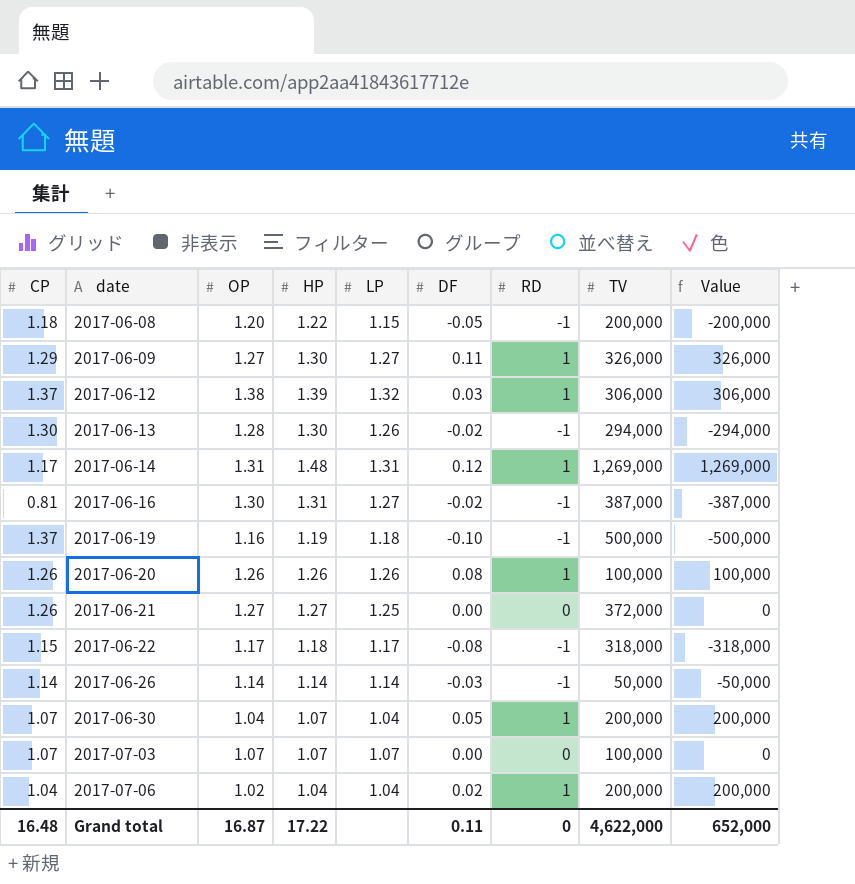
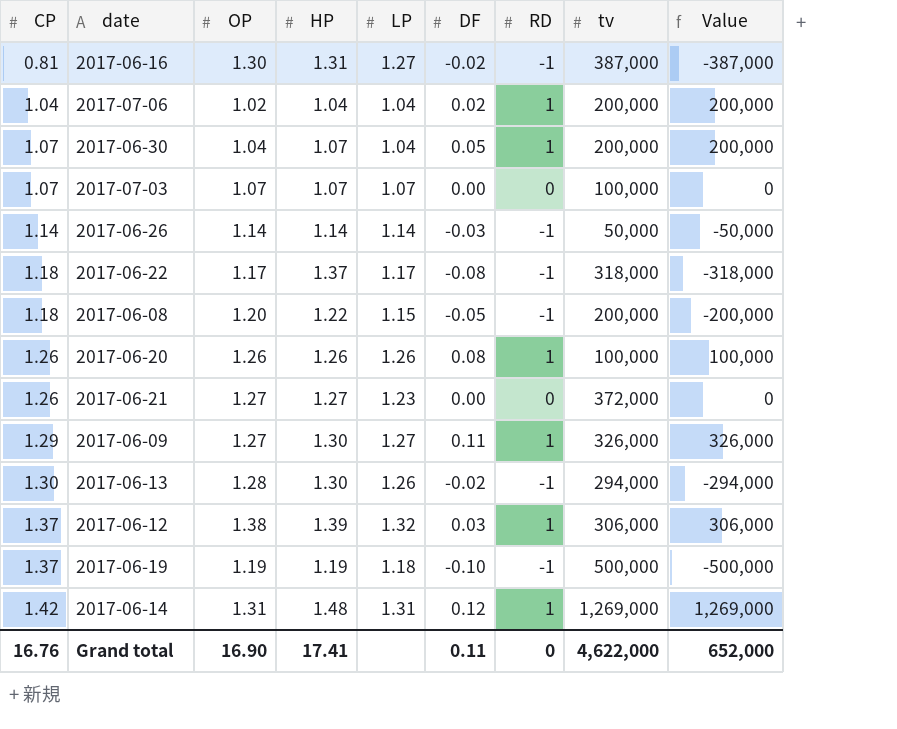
row order: date ascending -> CP ascending
column name: TV -> tv
2017-06-22 | CP: 1.15 -> 1.18
2017-06-22 | HP: 1.18 -> 1.37
2017-06-21 | LP: 1.25 -> 1.23
2017-06-19 | OP: 1.16 -> 1.19
2017-06-14 | CP: 1.17 -> 1.42
Grand total | CP: 16.48 -> 16.76
Grand total | OP: 16.87 -> 16.90
Grand total | HP: 17.22 -> 17.41

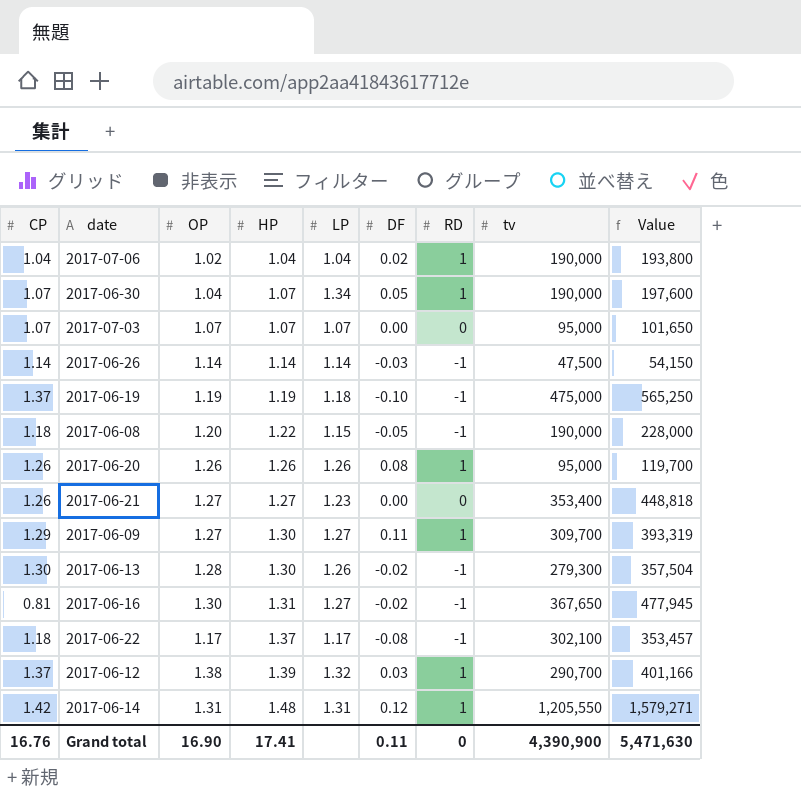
row order: CP ascending -> HP ascending
column Value | formula: [RD] * [tv] -> [OP] * [tv]
2017-07-06 | tv: 200,000 -> 190,000
2017-06-30 | LP: 1.04 -> 1.34
2017-06-30 | tv: 200,000 -> 190,000
2017-07-03 | tv: 100,000 -> 95,000
2017-06-26 | tv: 50,000 -> 47,500
2017-06-19 | tv: 500,000 -> 475,000
2017-06-08 | tv: 200,000 -> 190,000
2017-06-20 | tv: 100,000 -> 95,000
2017-06-21 | tv: 372,000 -> 353,400
2017-06-09 | tv: 326,000 -> 309,700
2017-06-13 | tv: 294,000 -> 279,300
2017-06-16 | tv: 387,000 -> 367,650
2017-06-22 | tv: 318,000 -> 302,100
2017-06-12 | tv: 306,000 -> 290,700
2017-06-14 | tv: 1,269,000 -> 1,205,550
Grand total | tv: 4,622,000 -> 4,390,900
Grand total | Value: 652,000 -> 5,471,630

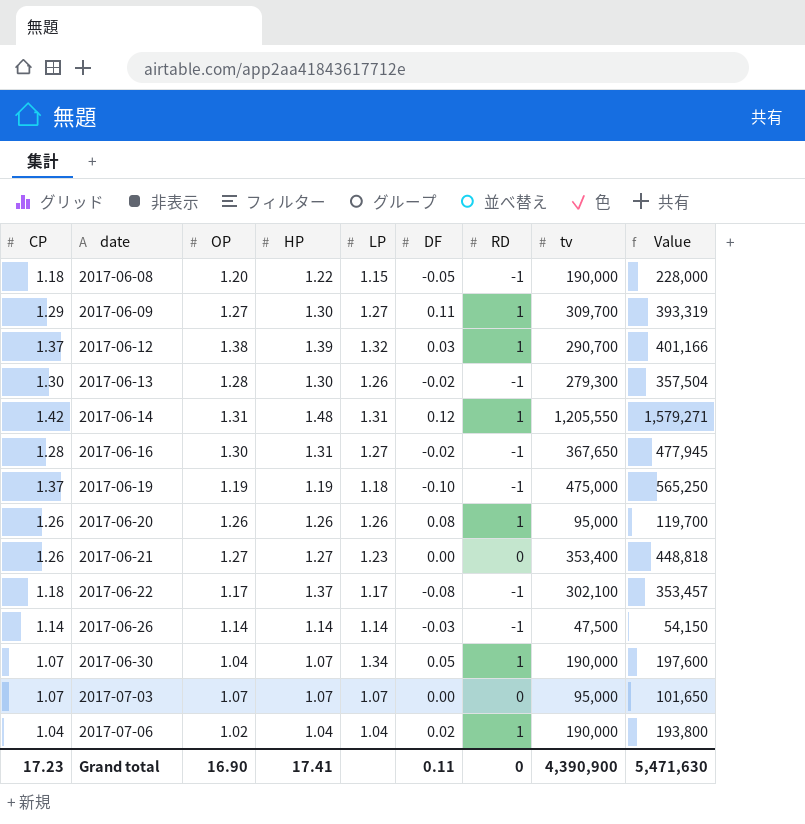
row order: HP ascending -> date ascending
2017-06-16 | CP: 0.81 -> 1.28
Grand total | CP: 16.76 -> 17.23

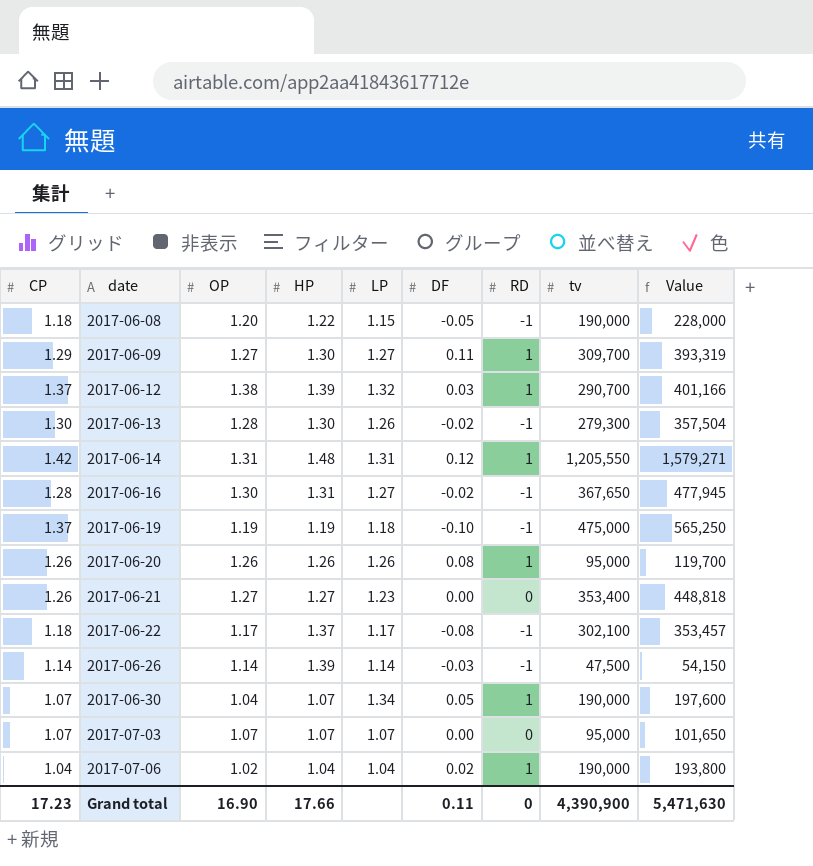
2017-06-26 | HP: 1.14 -> 1.39
Grand total | HP: 17.41 -> 17.66

